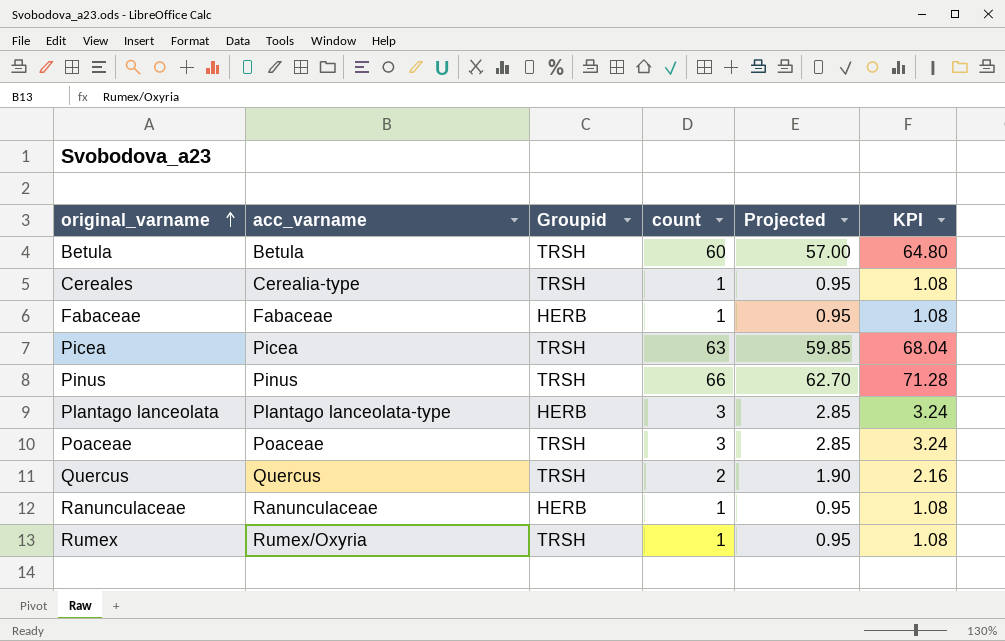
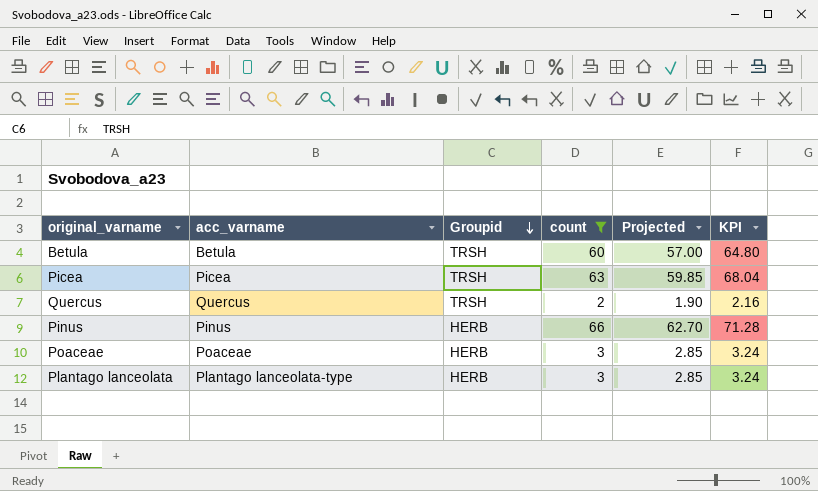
filter: none -> count != 1
row order: original_varname ascending -> Groupid descending
Pinus | Groupid: TRSH -> HERB
Poaceae | Groupid: TRSH -> HERB

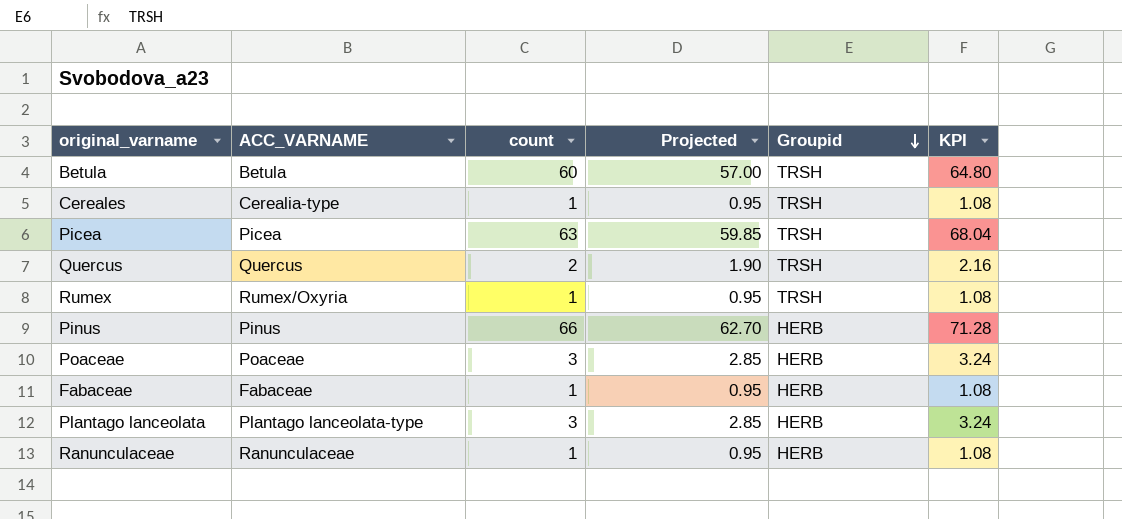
filter: count != 1 -> none
column name: acc_varname -> ACC_VARNAME
column Groupid | position: 3 -> 5

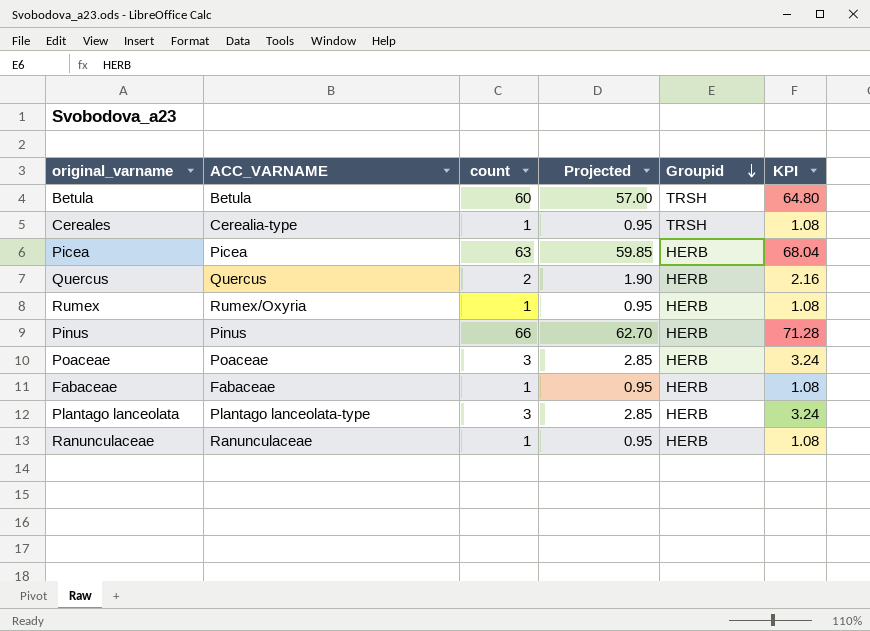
Picea | Groupid: TRSH -> HERB
Quercus | Groupid: TRSH -> HERB
Rumex | Groupid: TRSH -> HERB

